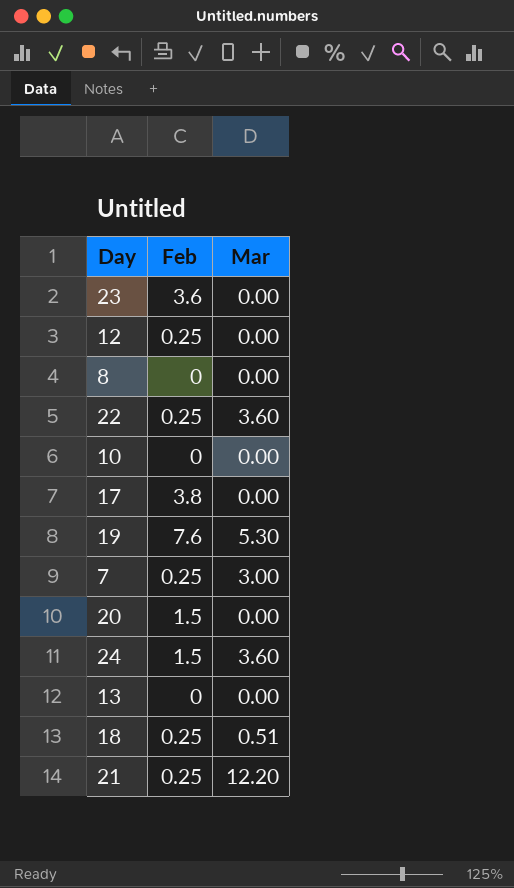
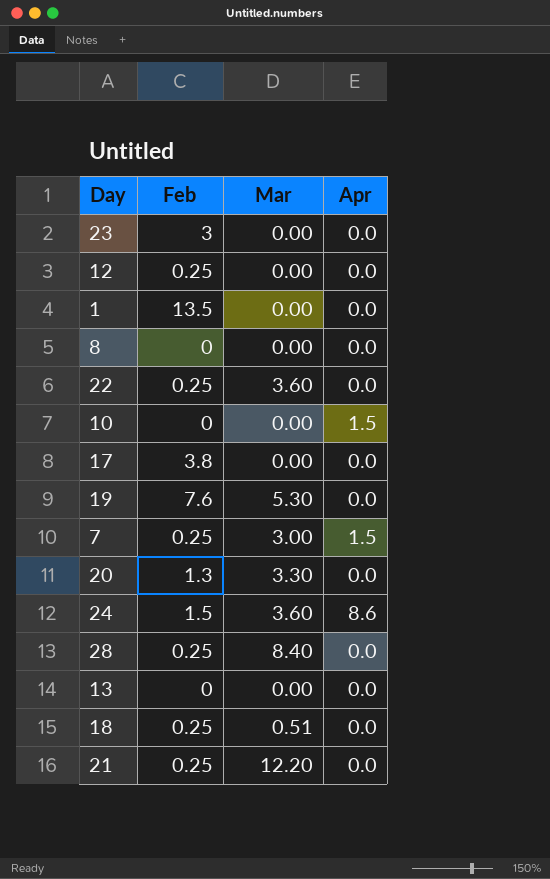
column Apr | position: none -> 4
23 | Feb: 3.6 -> 3
row 1: none -> 13.5 | 0.00 | 0.0
20 | Feb: 1.5 -> 1.3
20 | Mar: 0.00 -> 3.30
row 28: none -> 0.25 | 8.40 | 0.0

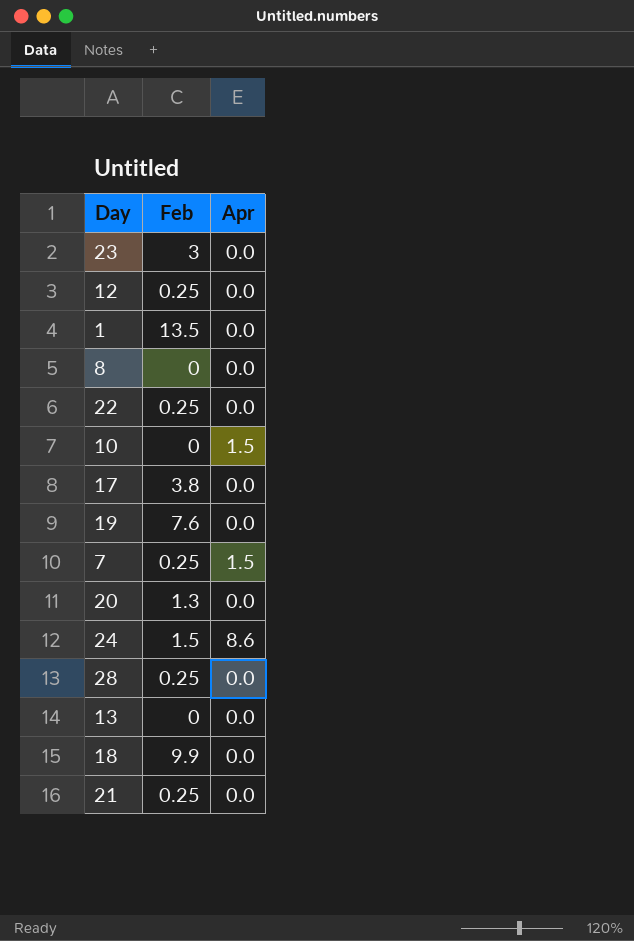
column Mar | position: 3 -> none
18 | Feb: 0.25 -> 9.9

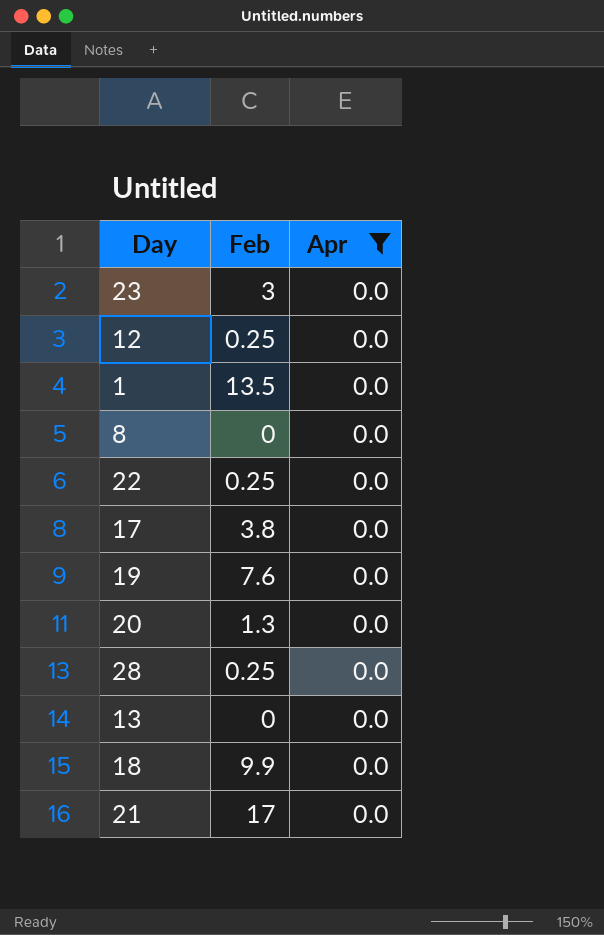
filter: none -> Apr = 0.0
21 | Feb: 0.25 -> 17

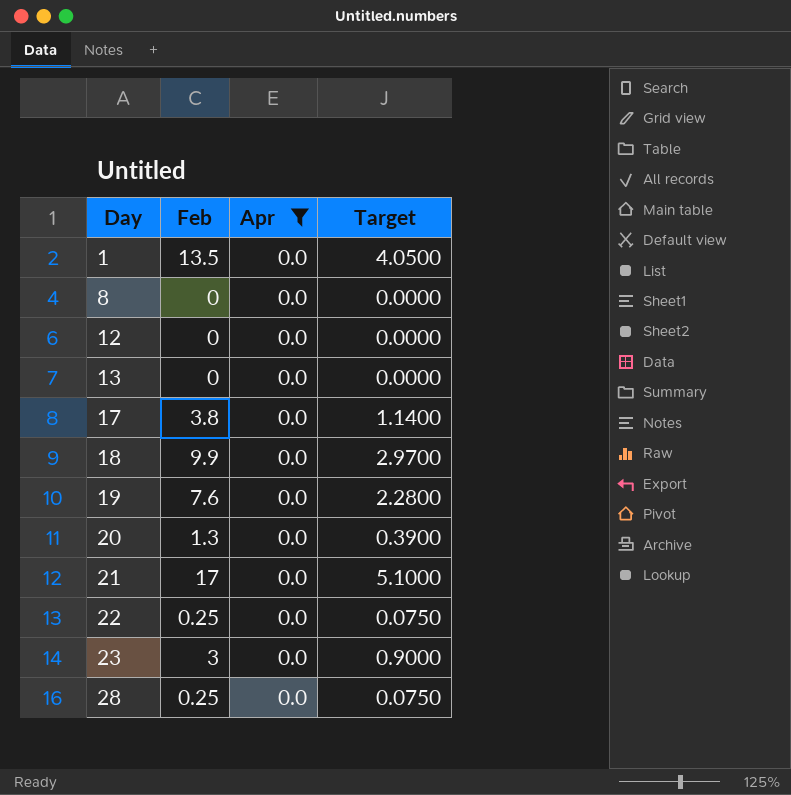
row order: none -> Day ascending
column Target | formula: none -> [Feb] * 0.3
12 | Feb: 0.25 -> 0

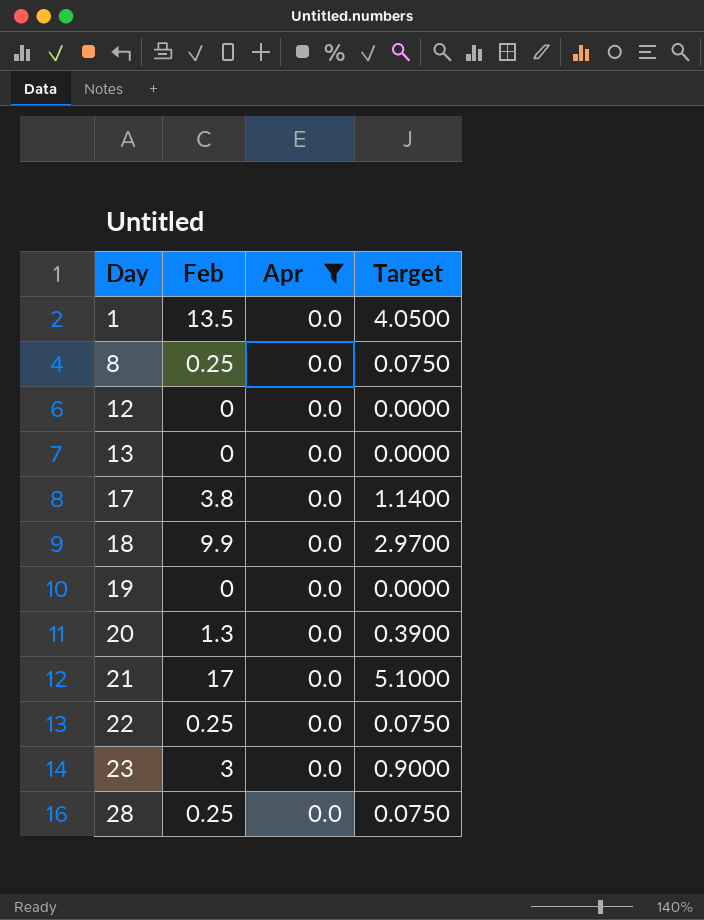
8 | Feb: 0 -> 0.25
8 | Target: 0.0000 -> 0.0750
19 | Feb: 7.6 -> 0
19 | Target: 2.2800 -> 0.0000

